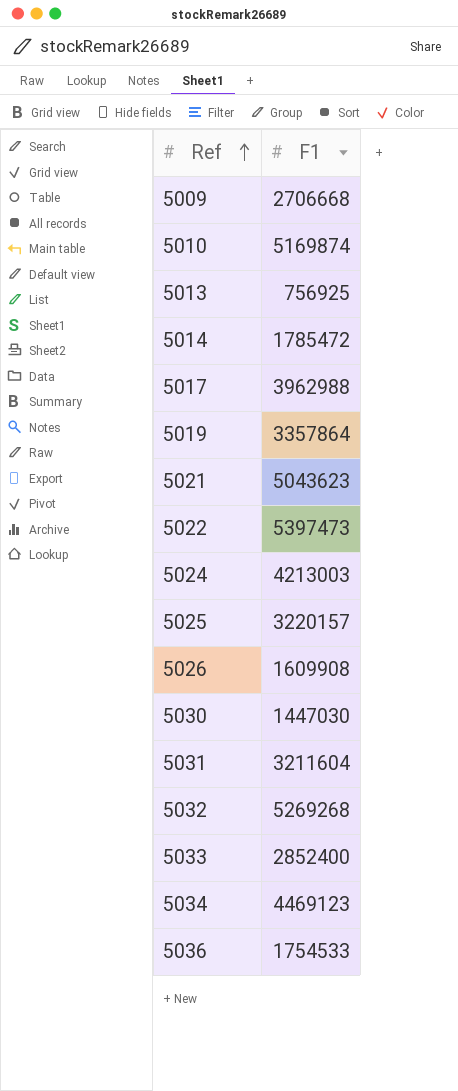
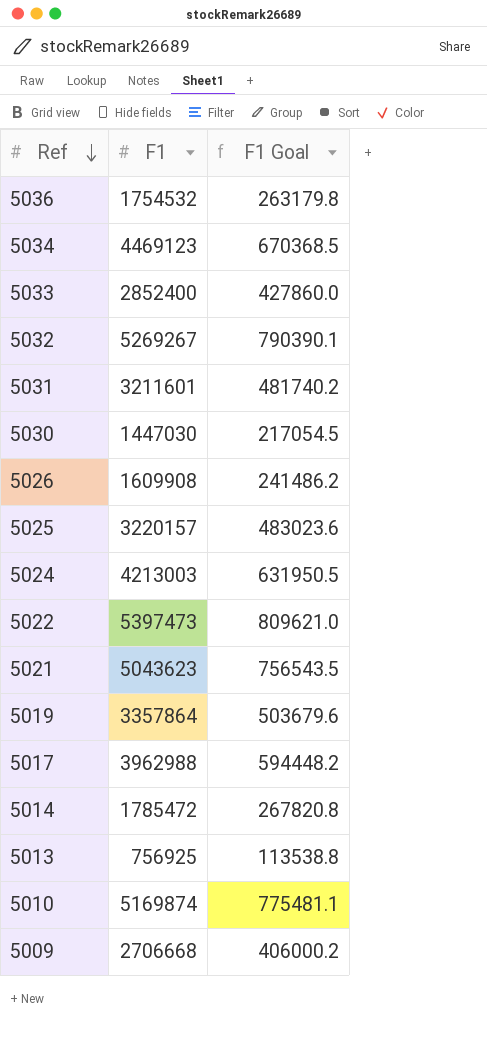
row order: Ref ascending -> Ref descending
column F1 Goal | formula: none -> [F1] * 0.15
5036 | F1: 1754533 -> 1754532
5032 | F1: 5269268 -> 5269267
5031 | F1: 3211604 -> 3211601

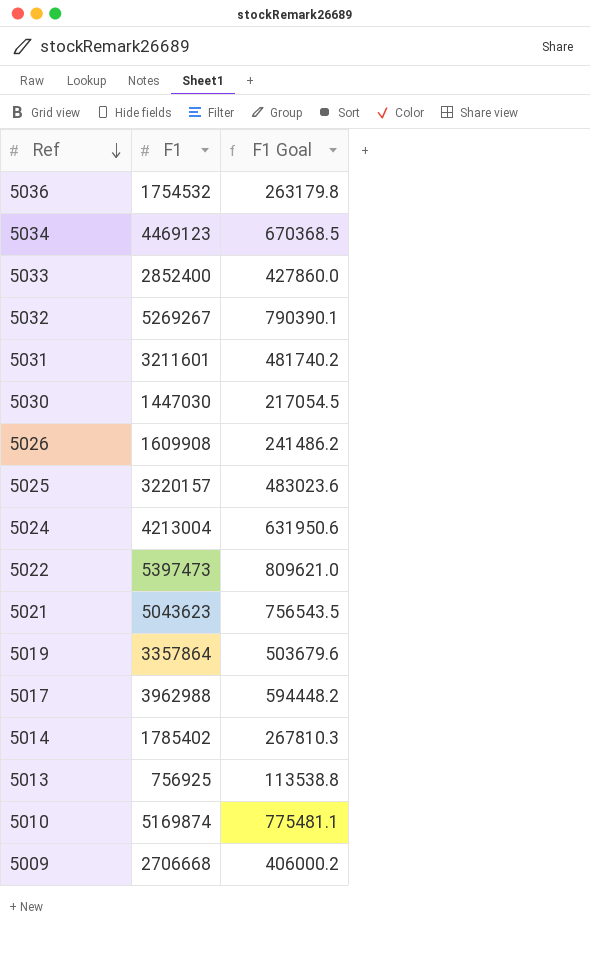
5024 | F1: 4213003 -> 4213004
5024 | F1 Goal: 631950.5 -> 631950.6
5014 | F1: 1785472 -> 1785402
5014 | F1 Goal: 267820.8 -> 267810.3

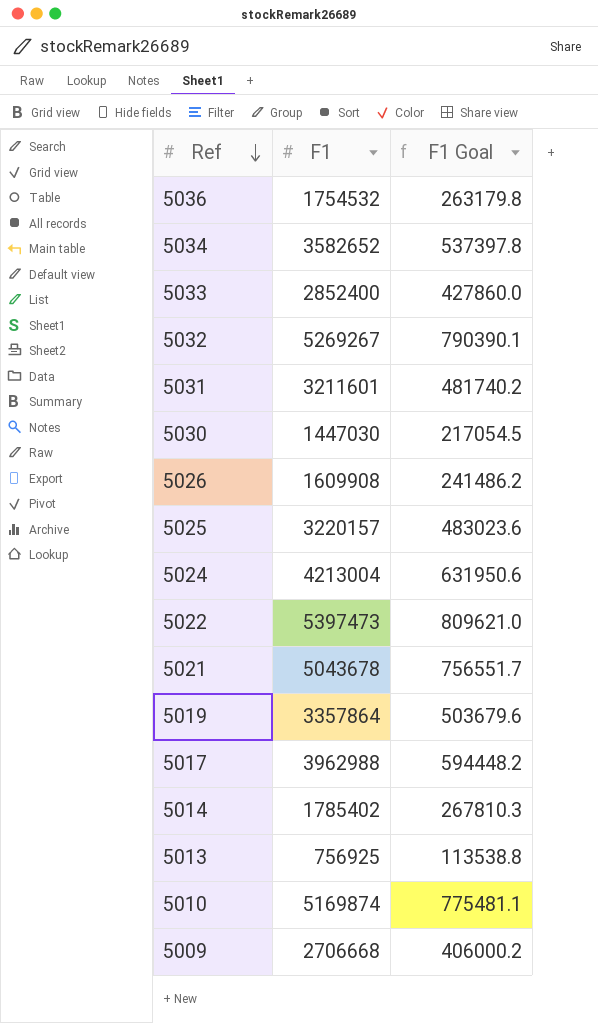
5034 | F1: 4469123 -> 3582652
5034 | F1 Goal: 670368.5 -> 537397.8
5021 | F1: 5043623 -> 5043678
5021 | F1 Goal: 756543.5 -> 756551.7

